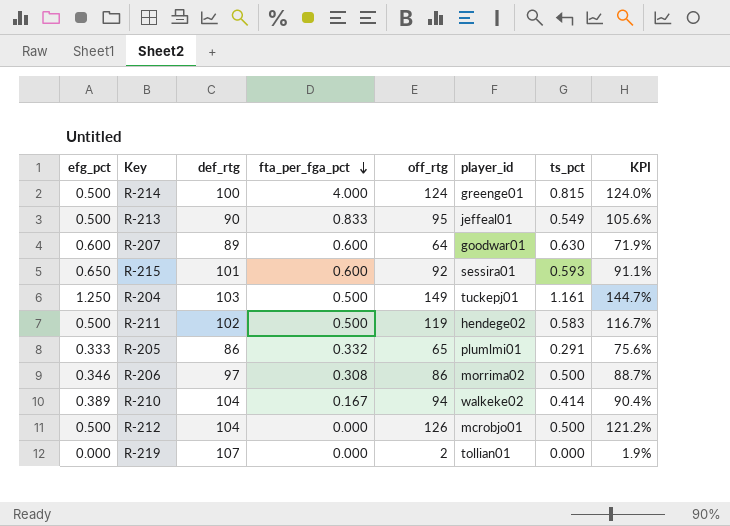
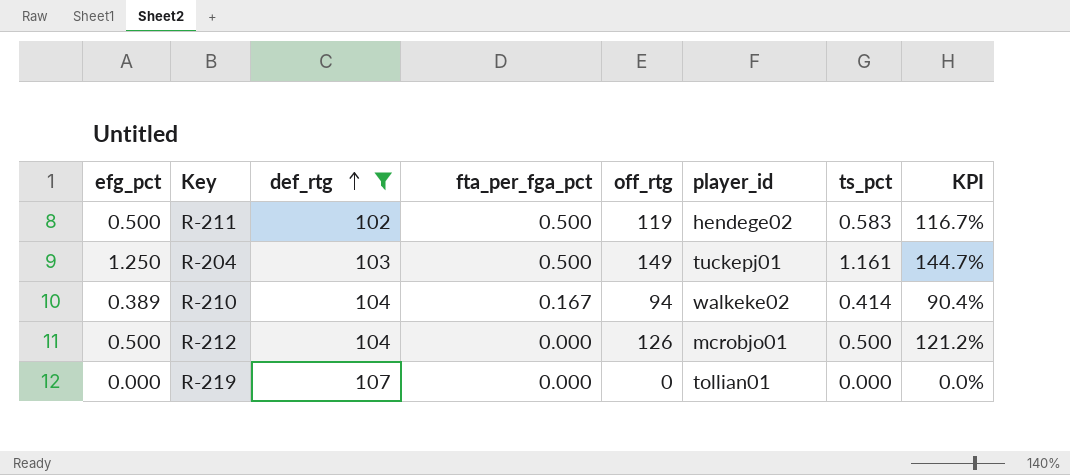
filter: none -> def_rtg >= 102
row order: fta_per_fga_pct descending -> def_rtg ascending
R-219 | off_rtg: 2 -> 0
R-219 | KPI: 1.9% -> 0.0%

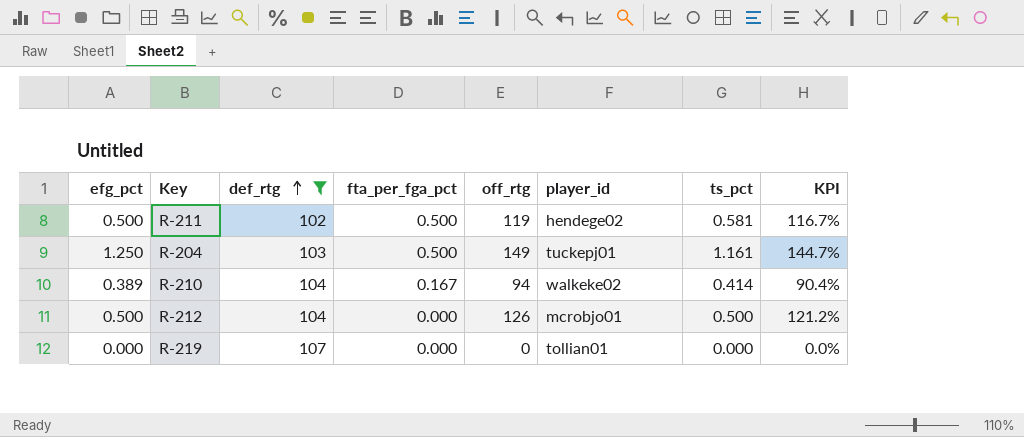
R-211 | ts_pct: 0.583 -> 0.581

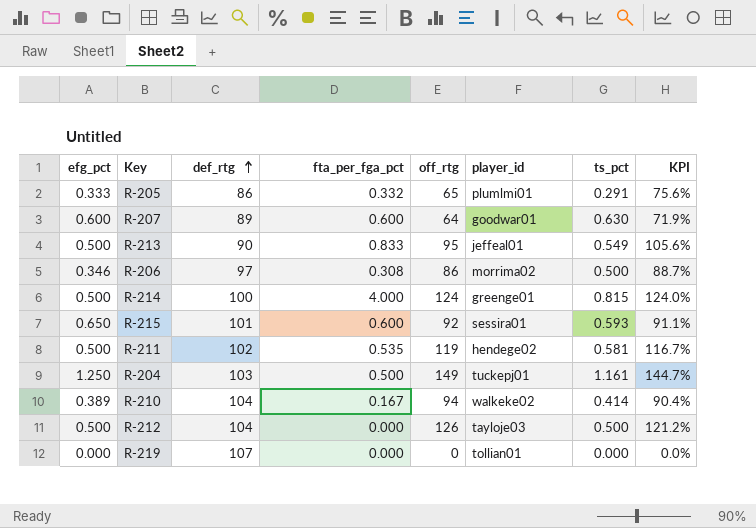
filter: def_rtg >= 102 -> none
R-211 | fta_per_fga_pct: 0.500 -> 0.535
R-212 | player_id: mcrobjo01 -> tayloje03

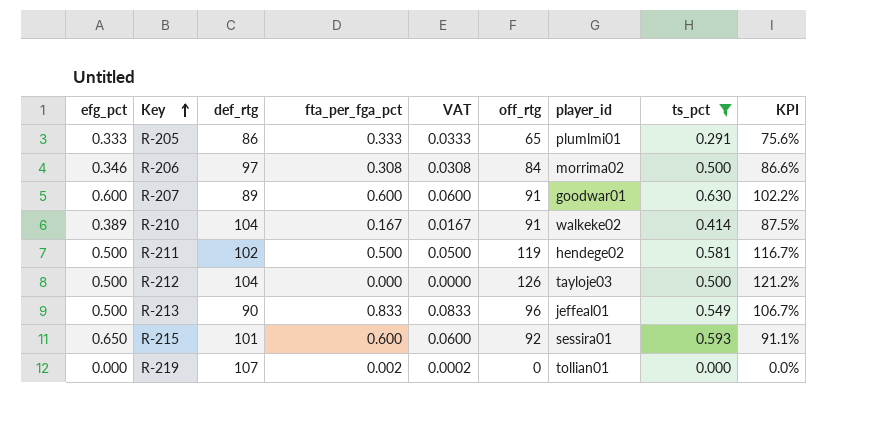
filter: none -> ts_pct <= 0.630
row order: def_rtg ascending -> Key ascending
column VAT | formula: none -> [fta_per_fga_pct] * 0.1
R-205 | fta_per_fga_pct: 0.332 -> 0.333
R-206 | off_rtg: 86 -> 84
R-206 | KPI: 88.7% -> 86.6%
R-207 | off_rtg: 64 -> 91
R-207 | KPI: 71.9% -> 102.2%
R-210 | off_rtg: 94 -> 91
R-210 | KPI: 90.4% -> 87.5%
R-211 | fta_per_fga_pct: 0.535 -> 0.500
R-213 | off_rtg: 95 -> 96
R-213 | KPI: 105.6% -> 106.7%
R-219 | fta_per_fga_pct: 0.000 -> 0.002

